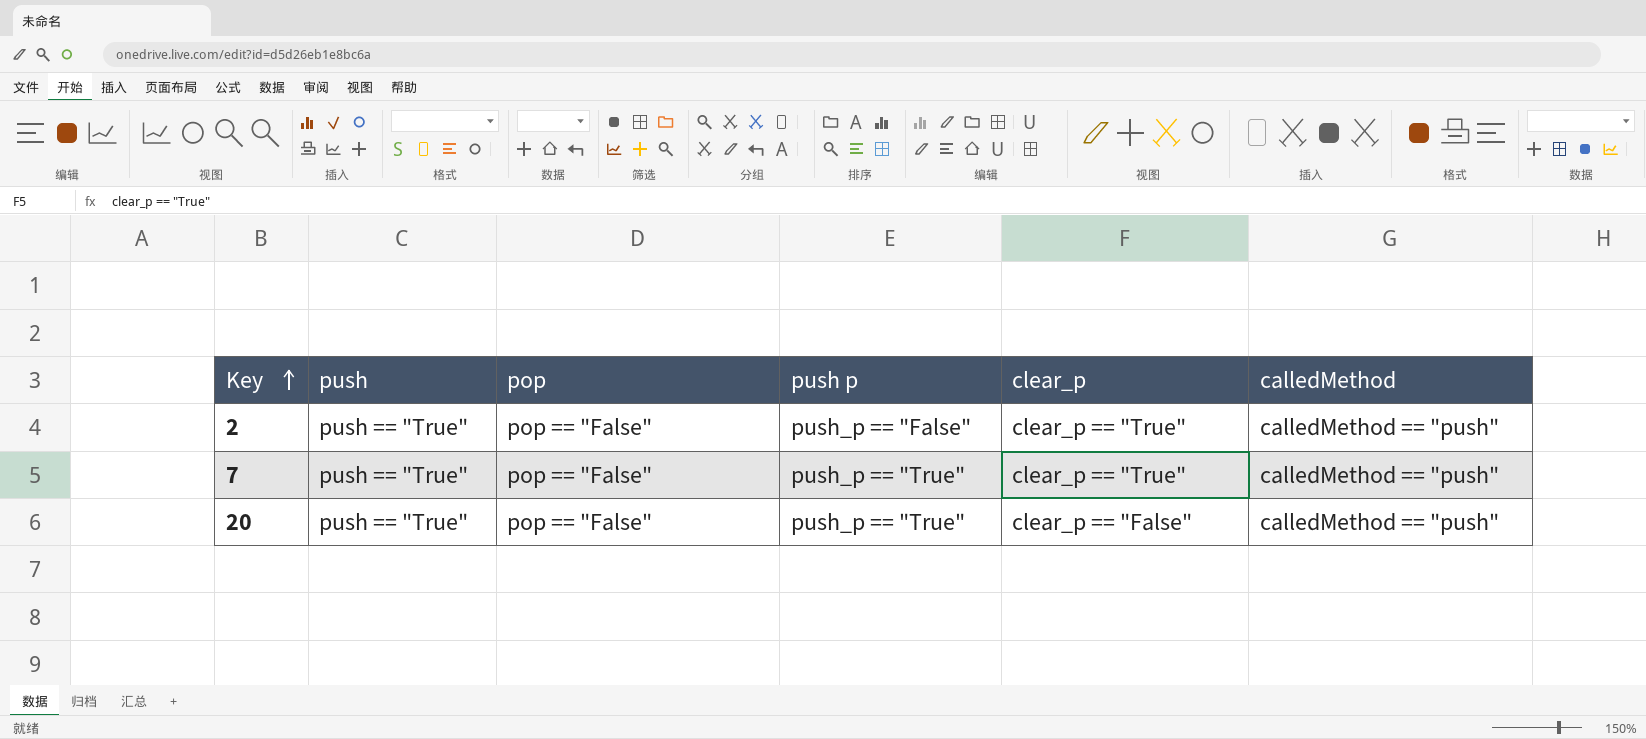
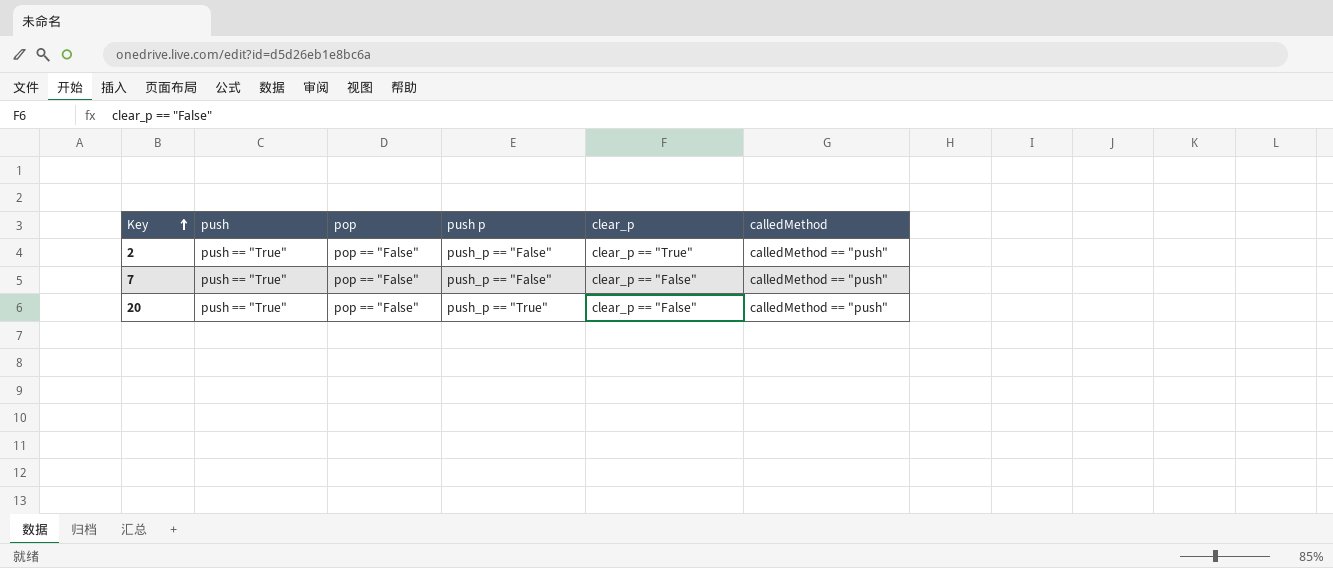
7 | push p: push_p == "True" -> push_p == "False"
7 | clear_p: clear_p == "True" -> clear_p == "False"

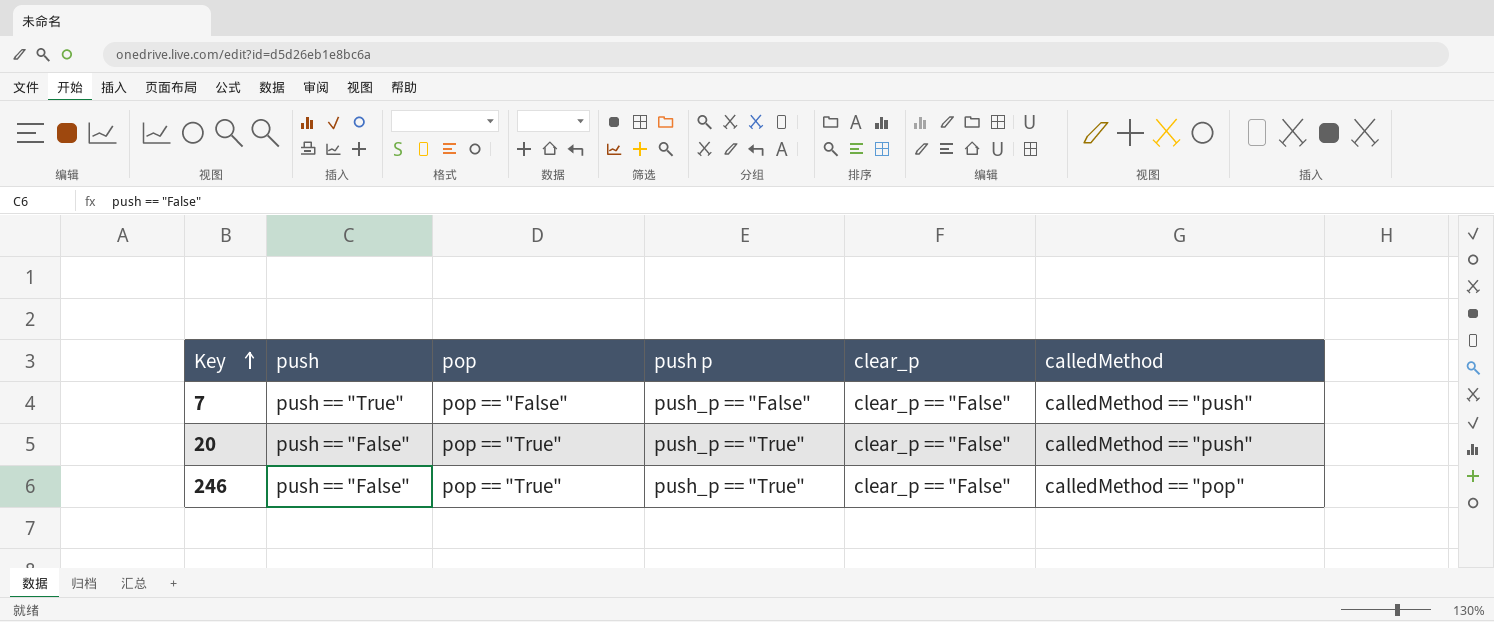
row 2: push == "True" | pop == "False" | push_p == "False" | clear_p == "True" | calledMethod == "push" -> none
20 | push: push == "True" -> push == "False"
20 | pop: pop == "False" -> pop == "True"
row 246: none -> push == "False" | pop == "True" | push_p == "True" | clear_p == "False" | calledMethod == "pop"

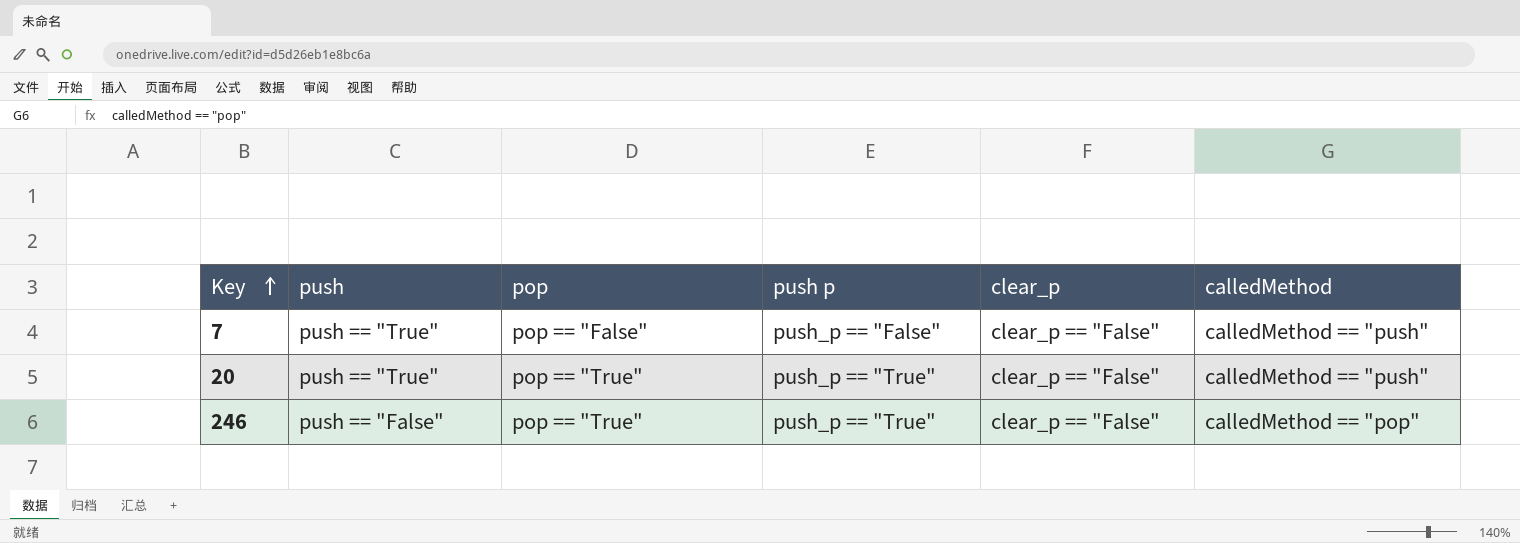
20 | push: push == "False" -> push == "True"

